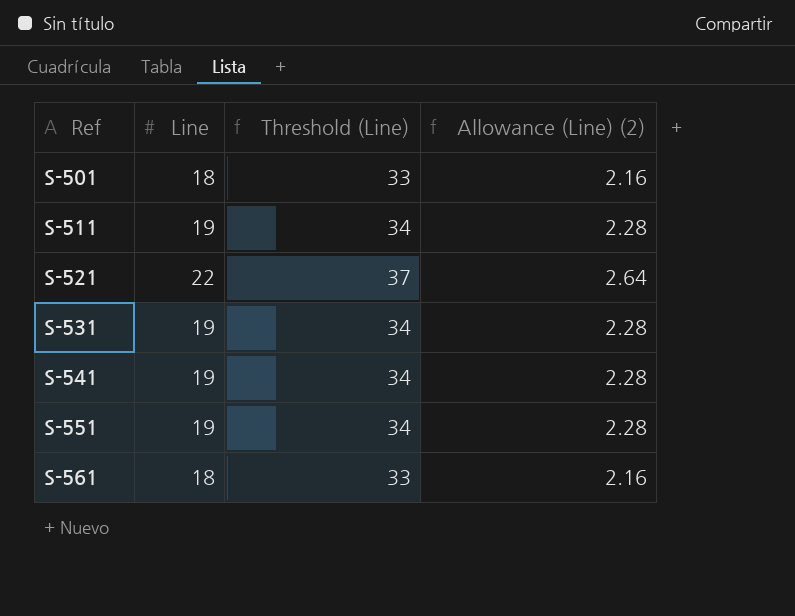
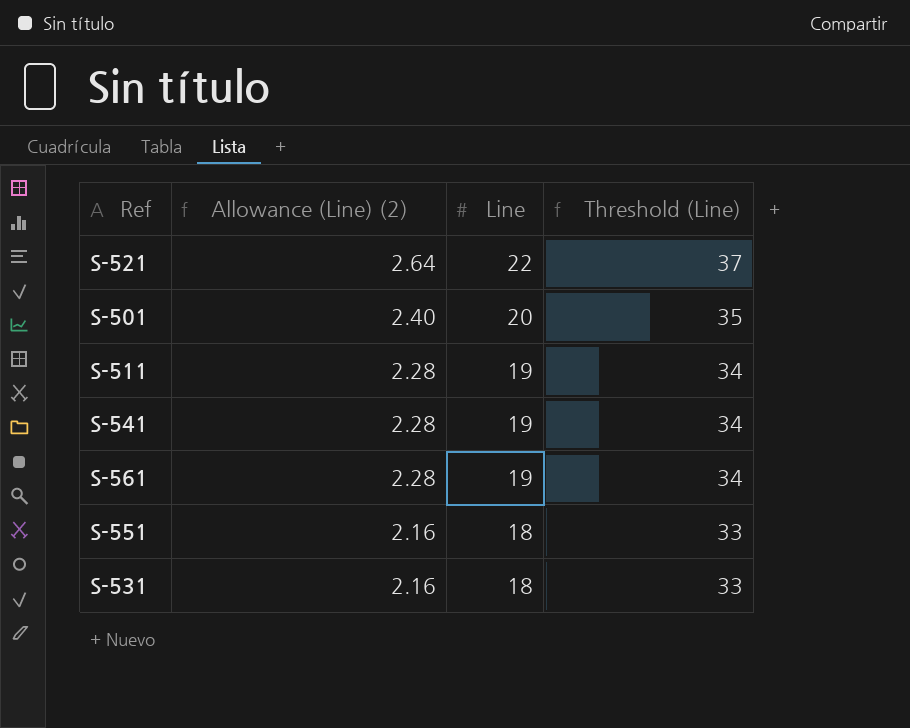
row order: Ref ascending -> Allowance (Line) (2) descending
column Allowance (Line) (2) | position: 4 -> 2
S-501 | Allowance (Line) (2): 2.16 -> 2.40
S-501 | Line: 18 -> 20
S-501 | Threshold (Line): 33 -> 35
S-561 | Allowance (Line) (2): 2.16 -> 2.28
S-561 | Line: 18 -> 19
S-561 | Threshold (Line): 33 -> 34
S-551 | Allowance (Line) (2): 2.28 -> 2.16
S-551 | Line: 19 -> 18
S-551 | Threshold (Line): 34 -> 33
S-531 | Allowance (Line) (2): 2.28 -> 2.16
S-531 | Line: 19 -> 18
S-531 | Threshold (Line): 34 -> 33

